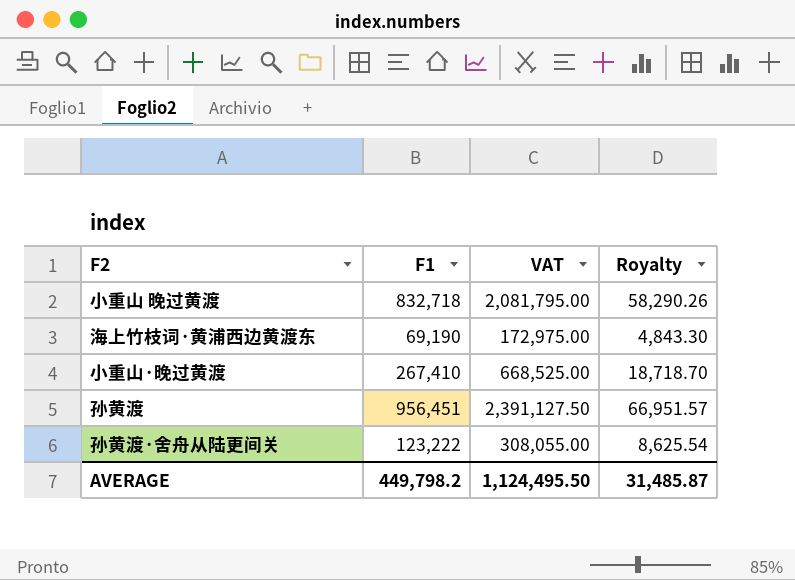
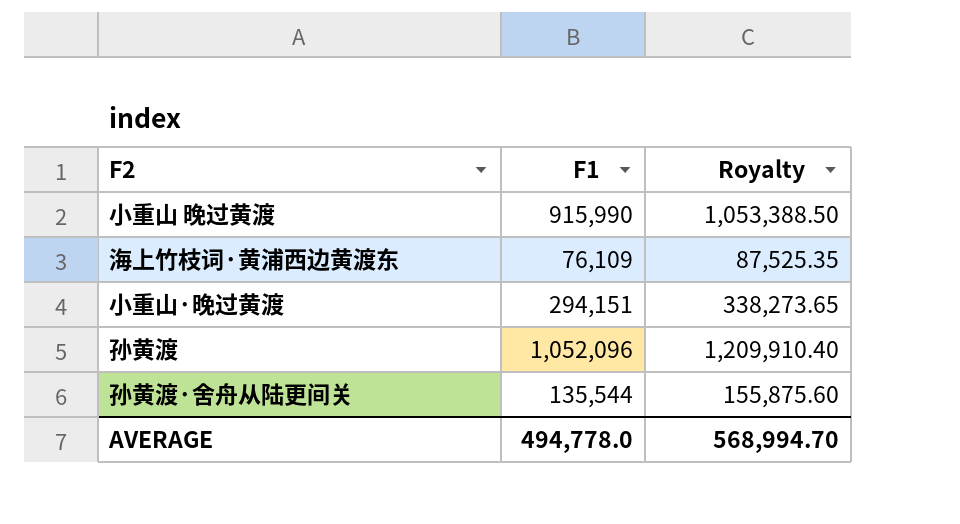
column VAT | formula: [F1] * 2.5 -> none
column Royalty | formula: [F1] * 0.07 -> [F1] * 1.15
小重山 晚过黄渡 | F1: 832,718 -> 915,990
海上竹枝词·黄浦西边黄渡东 | F1: 69,190 -> 76,109
小重山·晚过黄渡 | F1: 267,410 -> 294,151
孙黄渡 | F1: 956,451 -> 1,052,096
孙黄渡·舍舟从陆更间关 | F1: 123,222 -> 135,544
AVERAGE | F1: 449,798.2 -> 494,778.0
AVERAGE | Royalty: 31,485.87 -> 568,994.70

